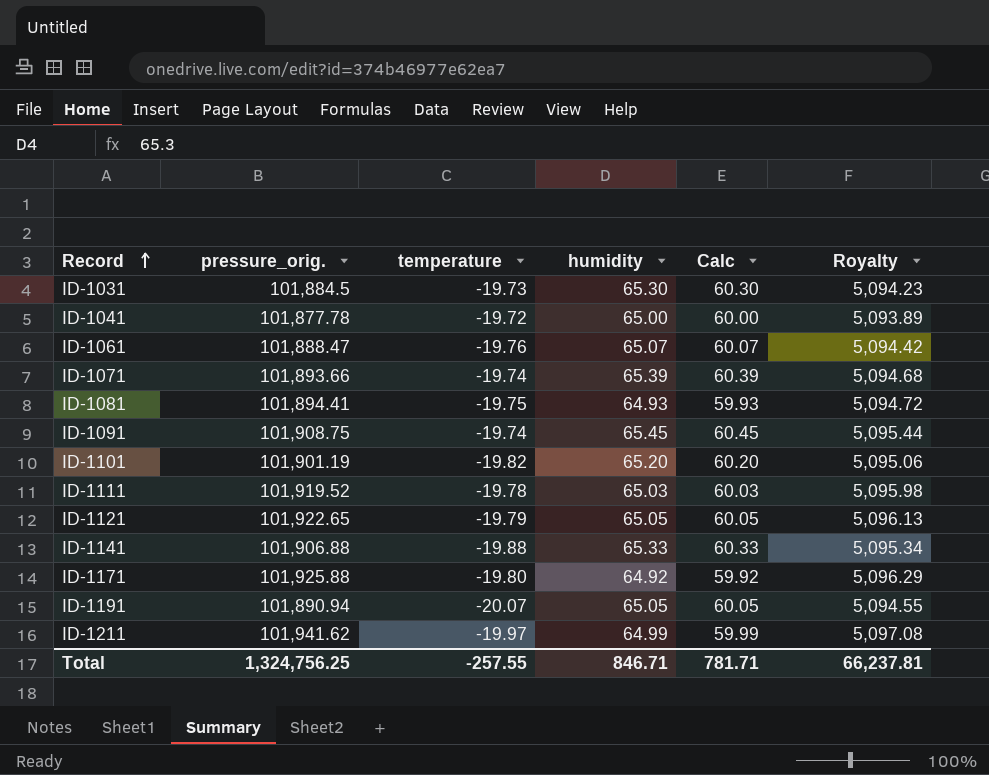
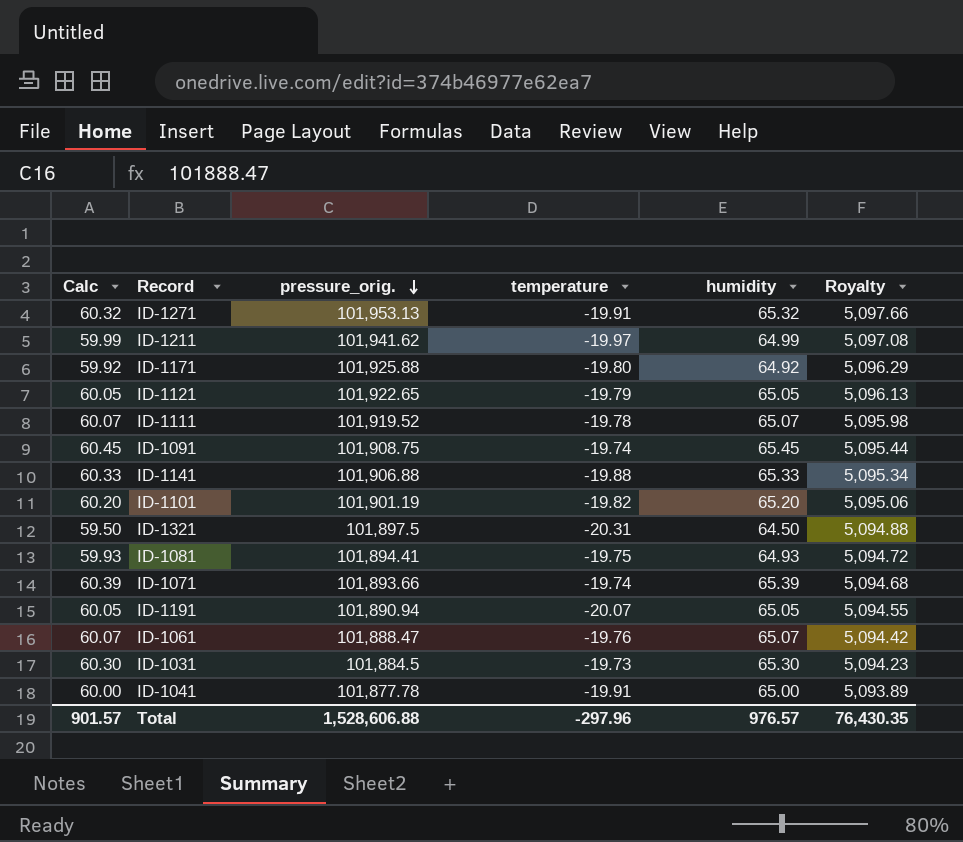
row order: Record ascending -> pressure_orig. descending
column Calc | position: 5 -> 1
row ID-1271: none -> 60.32 | 101,953.13 | -19.91 | 65.32 | 5,097.66
ID-1111 | Calc: 60.03 -> 60.07
ID-1111 | humidity: 65.03 -> 65.07
row ID-1321: none -> 59.50 | 101,897.5 | -20.31 | 64.50 | 5,094.88
ID-1041 | temperature: -19.72 -> -19.91
Total | Calc: 781.71 -> 901.57
Total | pressure_orig.: 1,324,756.25 -> 1,528,606.88
Total | temperature: -257.55 -> -297.96
Total | humidity: 846.71 -> 976.57
Total | Royalty: 66,237.81 -> 76,430.35

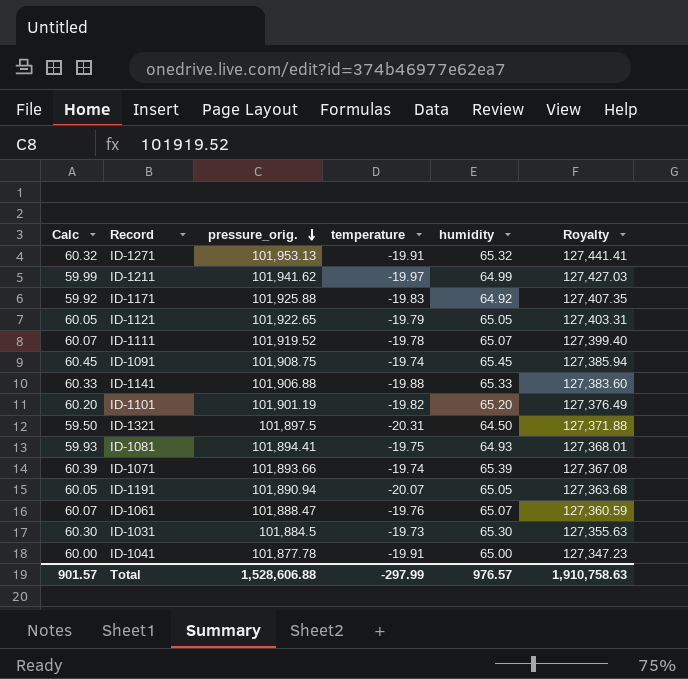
column Royalty | formula: [pressure_orig.] * 0.05 -> [pressure_orig.] * 1.25
ID-1171 | temperature: -19.80 -> -19.83
Total | temperature: -297.96 -> -297.99
Total | Royalty: 76,430.35 -> 1,910,758.63

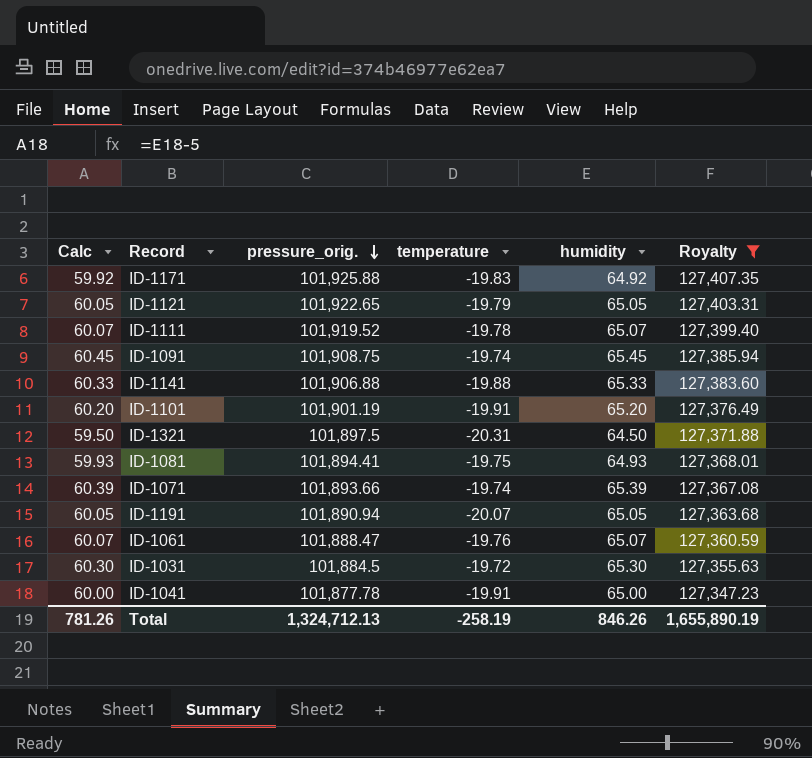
filter: none -> Royalty <= 127,407.35
ID-1101 | temperature: -19.82 -> -19.91
ID-1031 | temperature: -19.73 -> -19.72
Total | Calc: 901.57 -> 781.26
Total | pressure_orig.: 1,528,606.88 -> 1,324,712.13
Total | temperature: -297.99 -> -258.19
Total | humidity: 976.57 -> 846.26
Total | Royalty: 1,910,758.63 -> 1,655,890.19

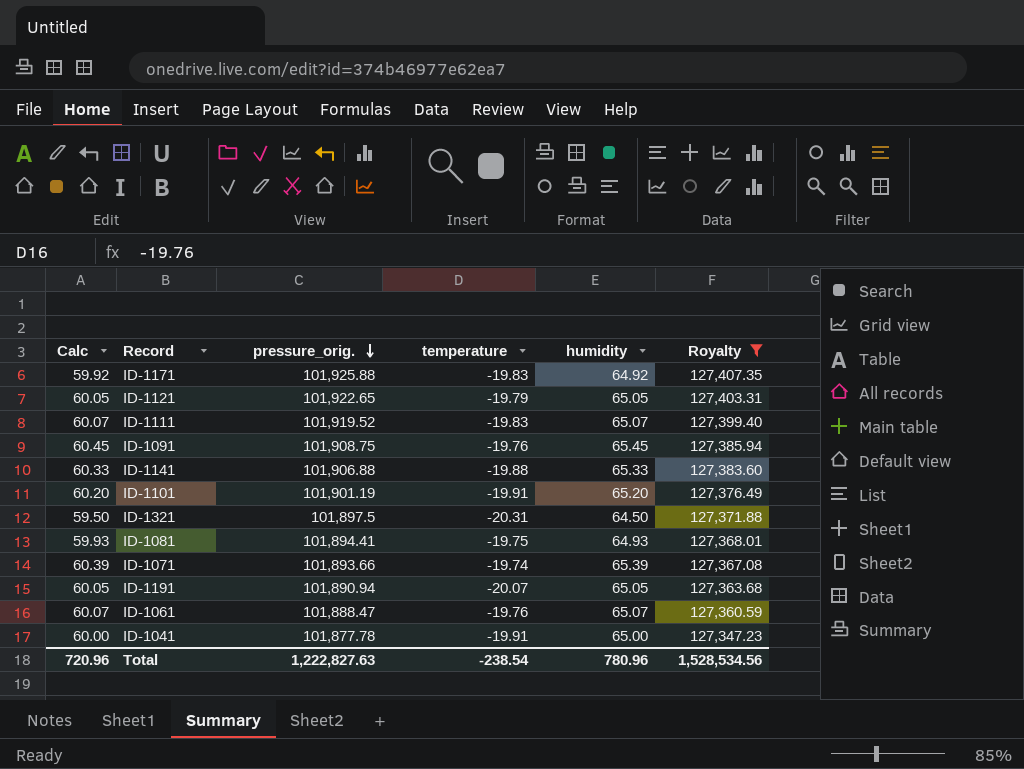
row ID-1031: 60.30 | 101,884.5 | -19.72 | 65.30 | 127,355.63 -> none
ID-1111 | temperature: -19.78 -> -19.83
ID-1091 | temperature: -19.74 -> -19.76
Total | Calc: 781.26 -> 720.96
Total | pressure_orig.: 1,324,712.13 -> 1,222,827.63
Total | temperature: -258.19 -> -238.54
Total | humidity: 846.26 -> 780.96
Total | Royalty: 1,655,890.19 -> 1,528,534.56

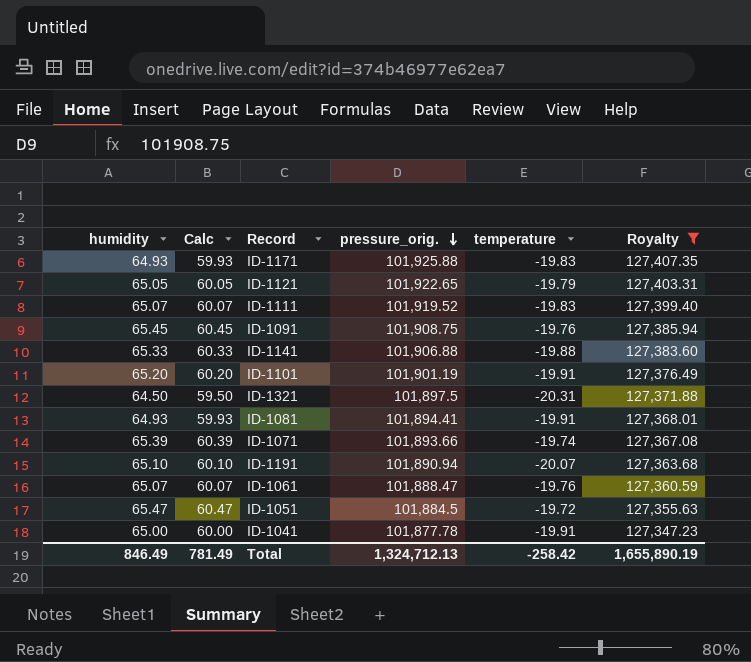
column humidity | position: 5 -> 1
ID-1171 | humidity: 64.92 -> 64.93
ID-1171 | Calc: 59.92 -> 59.93
ID-1081 | temperature: -19.75 -> -19.91
ID-1191 | humidity: 65.05 -> 65.10
ID-1191 | Calc: 60.05 -> 60.10
row ID-1051: none -> 65.47 | 60.47 | 101,884.5 | -19.72 | 127,355.63
Total | humidity: 780.96 -> 846.49
Total | Calc: 720.96 -> 781.49
Total | pressure_orig.: 1,222,827.63 -> 1,324,712.13
Total | temperature: -238.54 -> -258.42
Total | Royalty: 1,528,534.56 -> 1,655,890.19

